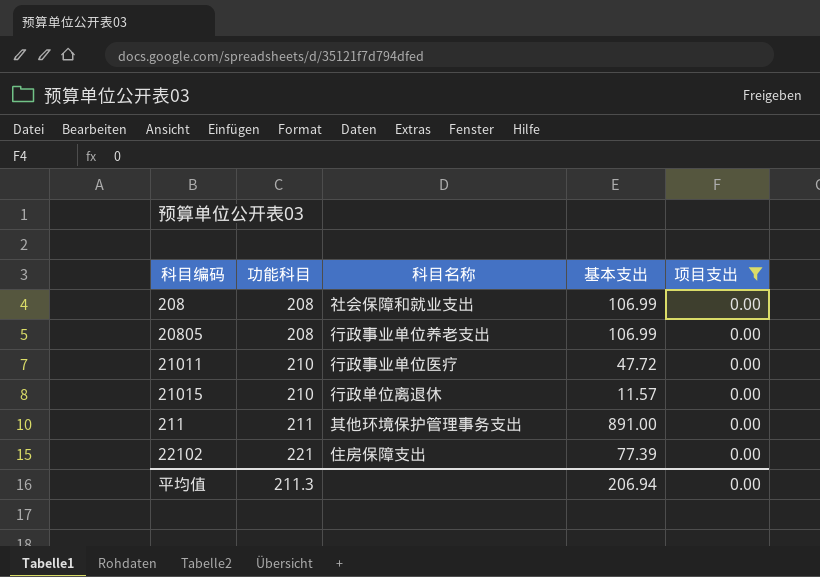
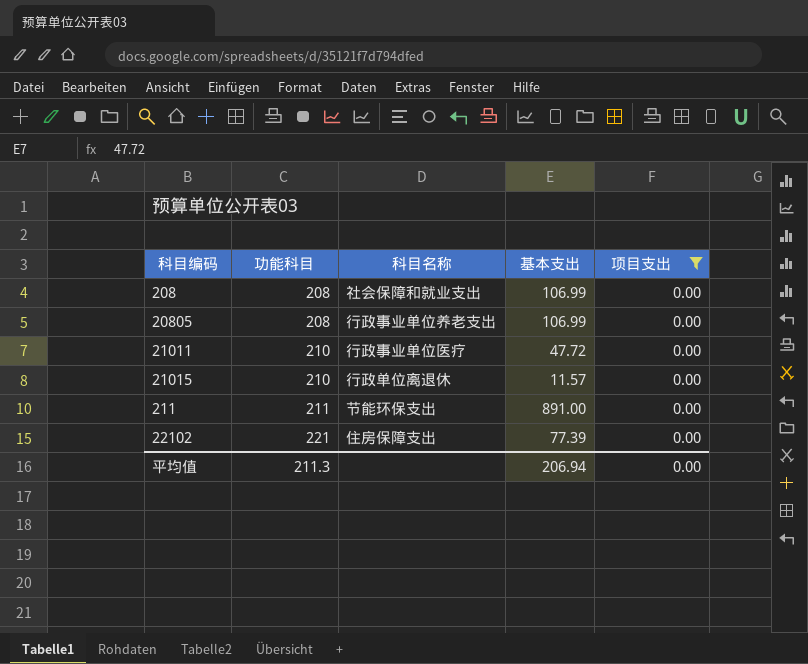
211 | 科目名称: 其他环境保护管理事务支出 -> 节能环保支出

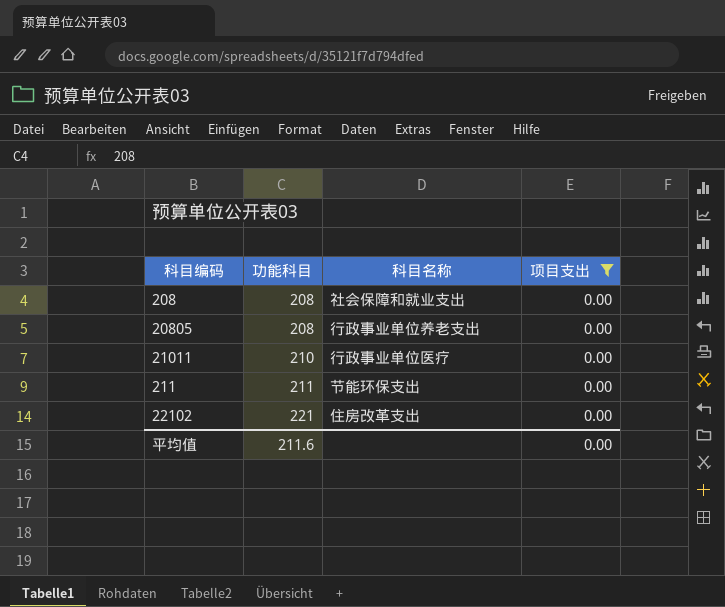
column 基本支出 | position: 4 -> none
row 21015: 210 | 行政单位离退休 | 11.57 | 0.00 -> none
22102 | 科目名称: 住房保障支出 -> 住房改革支出
平均值 | 功能科目: 211.3 -> 211.6

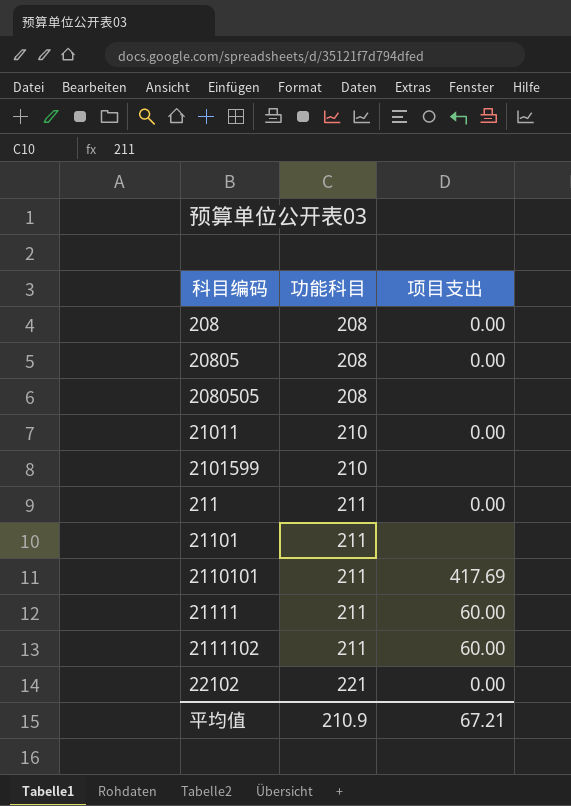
filter: 项目支出 = 0.00 -> none
column 科目名称 | position: 3 -> none
平均值 | 功能科目: 211.6 -> 210.9
平均值 | 项目支出: 0.00 -> 67.21

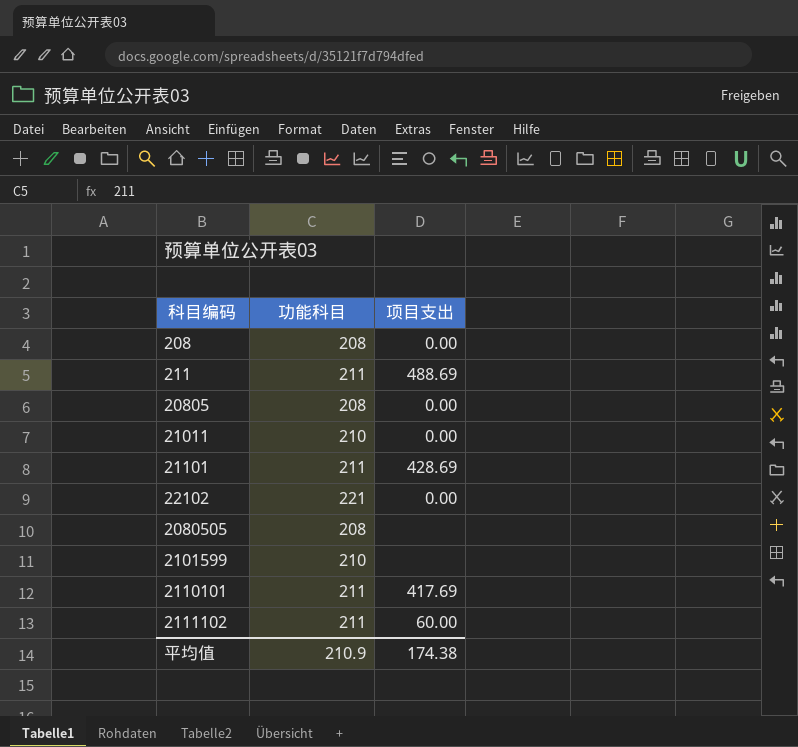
row order: 功能科目 ascending -> 科目编码 ascending
row 21111: 211 | 60.00 -> none
211 | 项目支出: 0.00 -> 488.69
21101 | 项目支出: none -> 428.69
平均值 | 项目支出: 67.21 -> 174.38

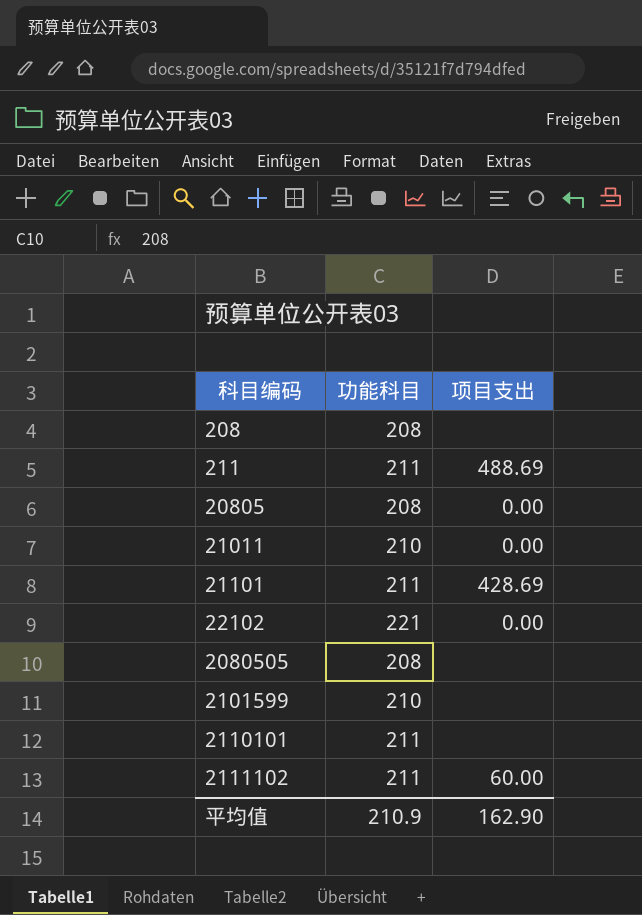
208 | 项目支出: 0.00 -> none
2110101 | 项目支出: 417.69 -> none
平均值 | 项目支出: 174.38 -> 162.90

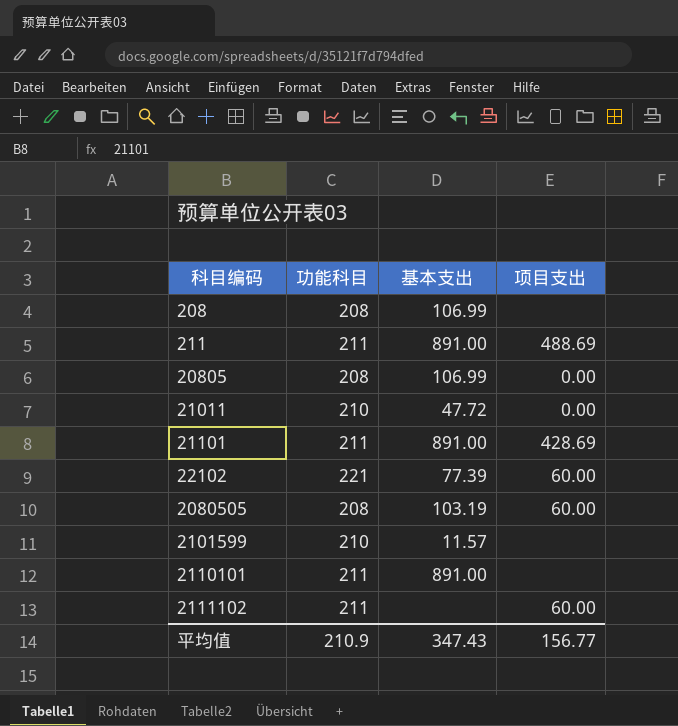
column 基本支出 | position: none -> 3
22102 | 项目支出: 0.00 -> 60.00
2080505 | 项目支出: none -> 60.00
平均值 | 项目支出: 162.90 -> 156.77

